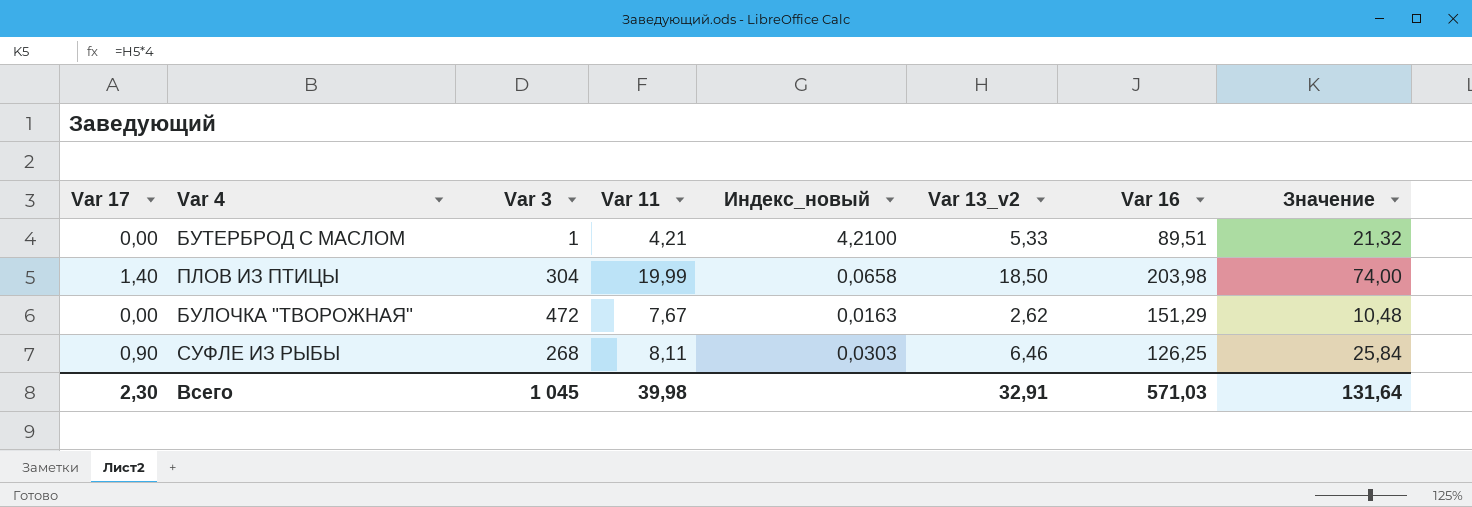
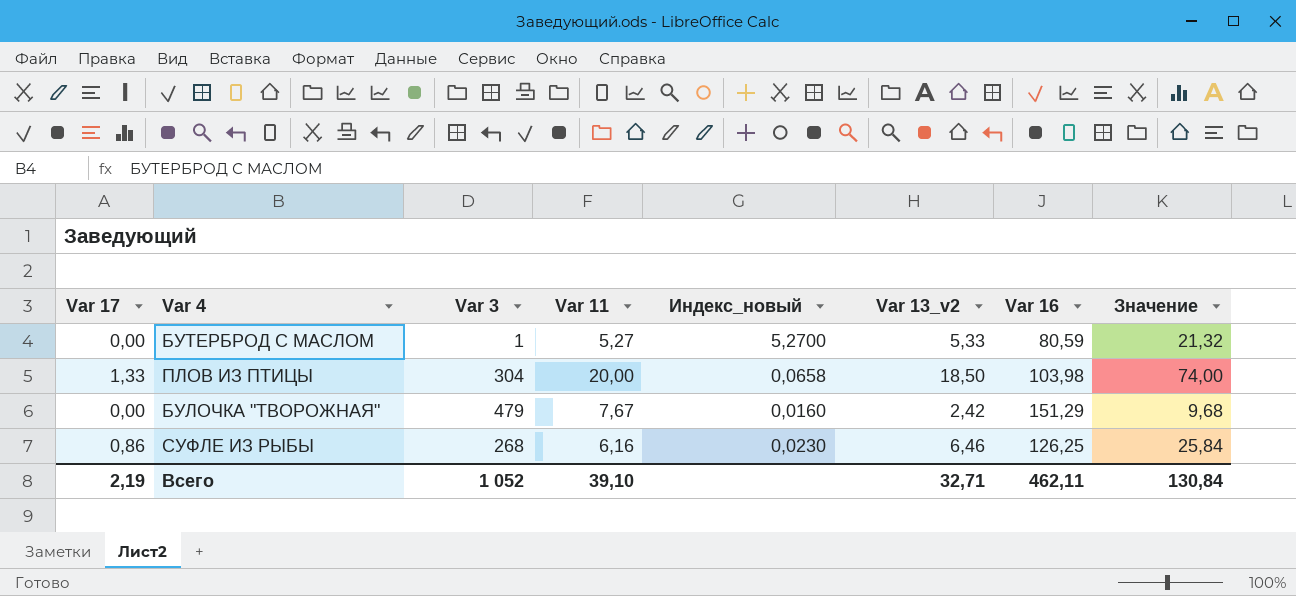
БУТЕРБРОД С МАСЛОМ | Var 11: 4,21 -> 5,27
БУТЕРБРОД С МАСЛОМ | Индекс_новый: 4,2100 -> 5,2700
БУТЕРБРОД С МАСЛОМ | Var 16: 89,51 -> 80,59
ПЛОВ ИЗ ПТИЦЫ | Var 17: 1,40 -> 1,33
ПЛОВ ИЗ ПТИЦЫ | Var 11: 19,99 -> 20,00
ПЛОВ ИЗ ПТИЦЫ | Var 16: 203,98 -> 103,98
БУЛОЧКА "ТВОРОЖНАЯ" | Var 3: 472 -> 479
БУЛОЧКА "ТВОРОЖНАЯ" | Индекс_новый: 0,0163 -> 0,0160
БУЛОЧКА "ТВОРОЖНАЯ" | Var 13_v2: 2,62 -> 2,42
БУЛОЧКА "ТВОРОЖНАЯ" | Значение: 10,48 -> 9,68
СУФЛЕ ИЗ РЫБЫ | Var 17: 0,90 -> 0,86
СУФЛЕ ИЗ РЫБЫ | Var 11: 8,11 -> 6,16
СУФЛЕ ИЗ РЫБЫ | Индекс_новый: 0,0303 -> 0,0230
Всего | Var 17: 2,30 -> 2,19
Всего | Var 3: 1 045 -> 1 052
Всего | Var 11: 39,98 -> 39,10
Всего | Var 13_v2: 32,91 -> 32,71
Всего | Var 16: 571,03 -> 462,11
Всего | Значение: 131,64 -> 130,84

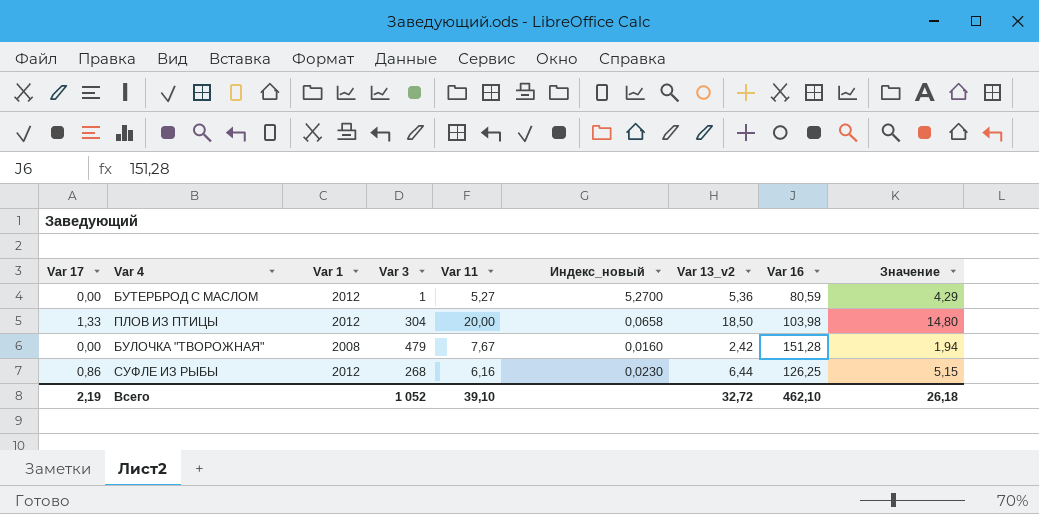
column Var 1 | position: none -> 3
column Значение | formula: [Var 13_v2] * 4 -> [Var 13_v2] * 0,8
БУТЕРБРОД С МАСЛОМ | Var 13_v2: 5,33 -> 5,36
БУЛОЧКА "ТВОРОЖНАЯ" | Var 16: 151,29 -> 151,28
СУФЛЕ ИЗ РЫБЫ | Var 13_v2: 6,46 -> 6,44
Всего | Var 13_v2: 32,71 -> 32,72
Всего | Var 16: 462,11 -> 462,10
Всего | Значение: 130,84 -> 26,18

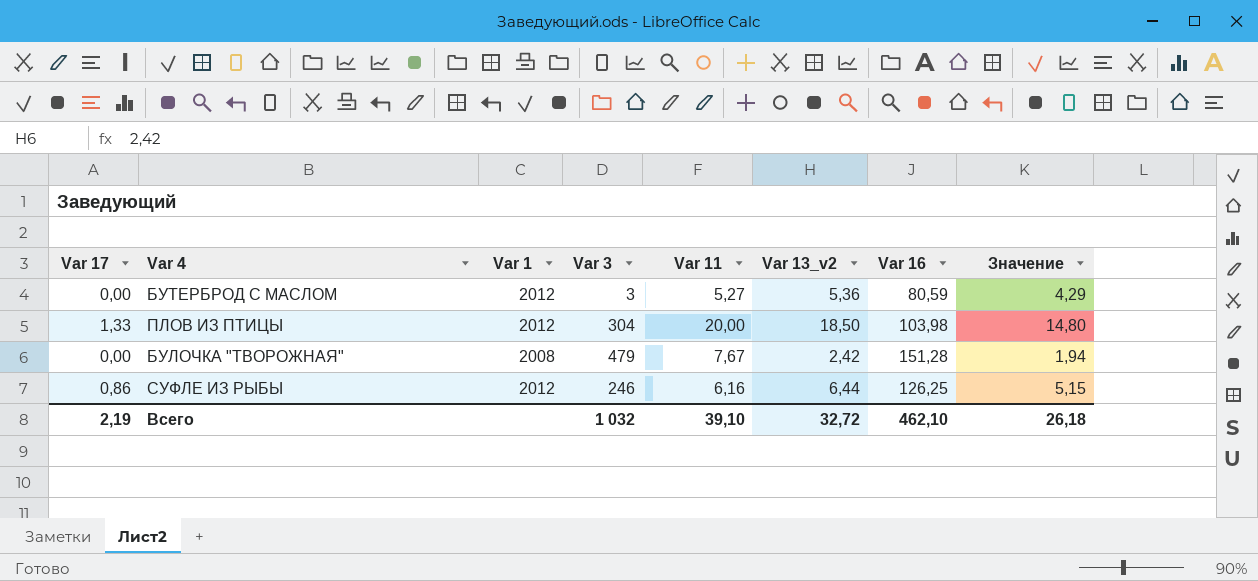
column Индекс_новый | formula: [Var 11] / [Var 3] -> none
БУТЕРБРОД С МАСЛОМ | Var 3: 1 -> 3
СУФЛЕ ИЗ РЫБЫ | Var 3: 268 -> 246
Всего | Var 3: 1 052 -> 1 032

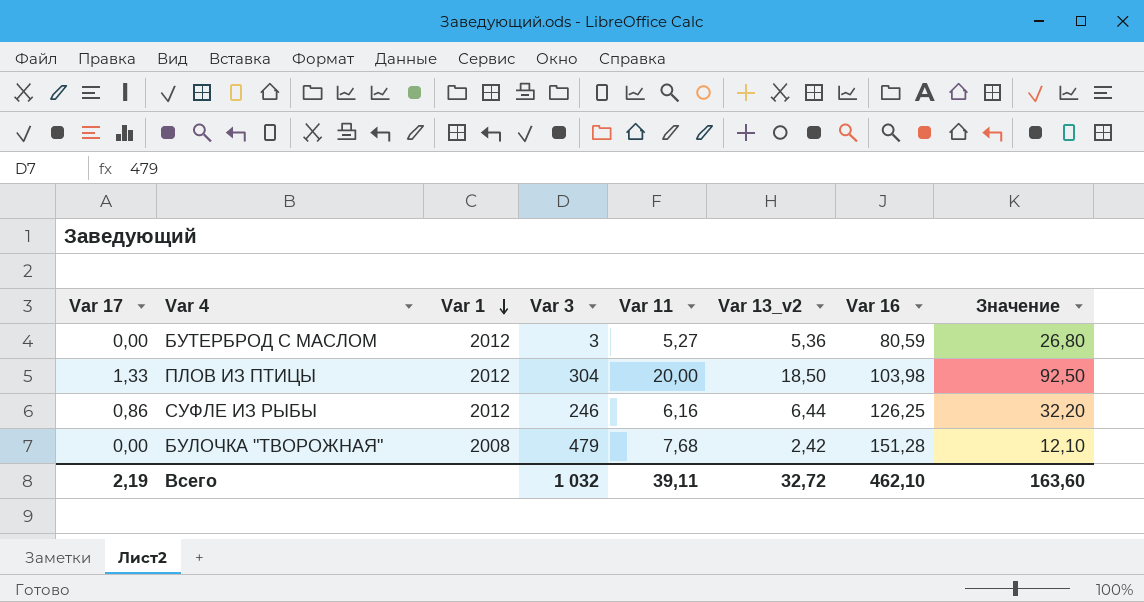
row order: none -> Var 1 descending
column Значение | formula: [Var 13_v2] * 0,8 -> [Var 13_v2] * 5
БУЛОЧКА "ТВОРОЖНАЯ" | Var 11: 7,67 -> 7,68
Всего | Var 11: 39,10 -> 39,11
Всего | Значение: 26,18 -> 163,60

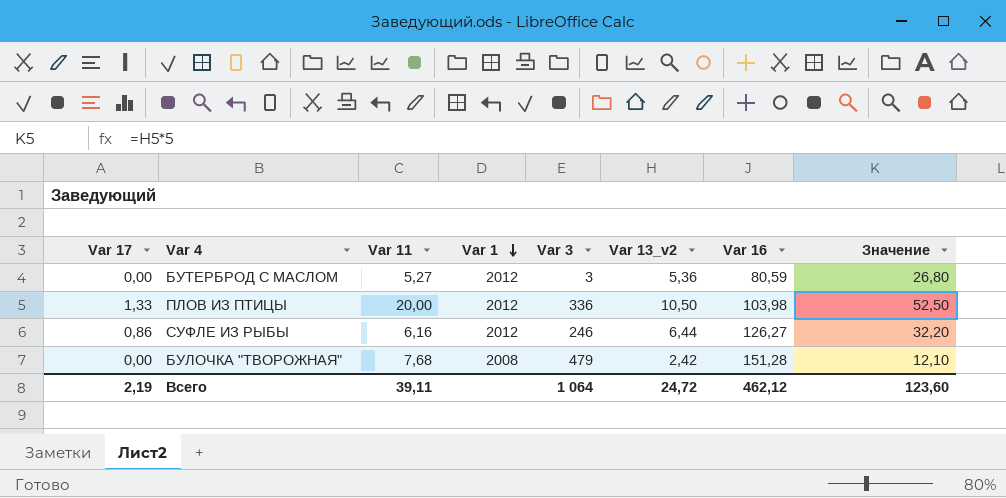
column Var 11 | position: 5 -> 3
ПЛОВ ИЗ ПТИЦЫ | Var 3: 304 -> 336
ПЛОВ ИЗ ПТИЦЫ | Var 13_v2: 18,50 -> 10,50
ПЛОВ ИЗ ПТИЦЫ | Значение: 92,50 -> 52,50
СУФЛЕ ИЗ РЫБЫ | Var 16: 126,25 -> 126,27
Всего | Var 3: 1 032 -> 1 064
Всего | Var 13_v2: 32,72 -> 24,72
Всего | Var 16: 462,10 -> 462,12
Всего | Значение: 163,60 -> 123,60

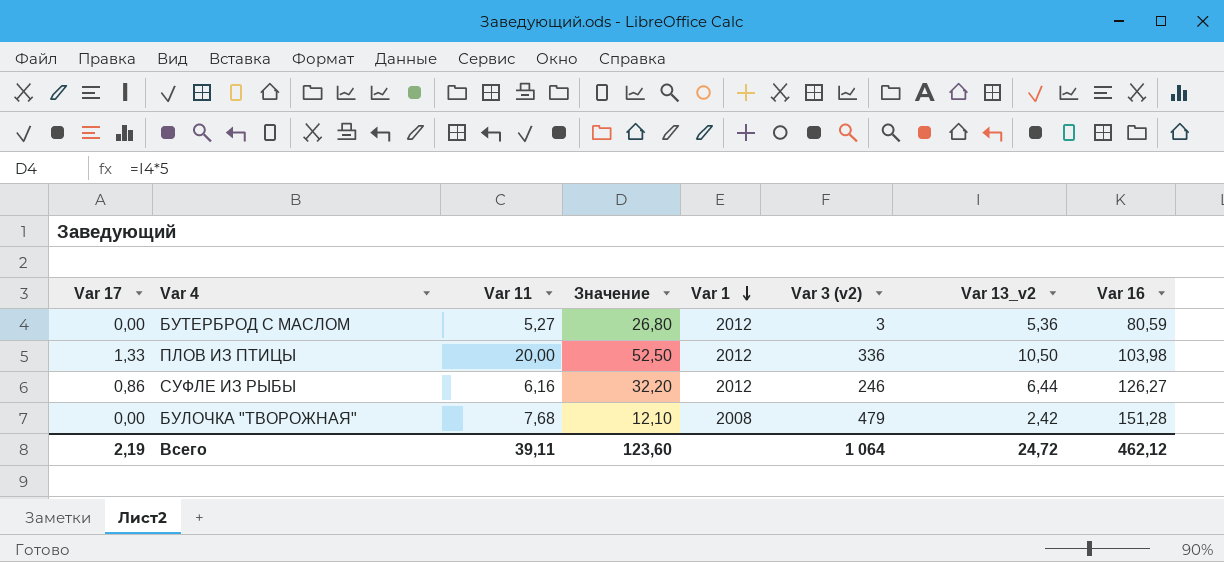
column Значение | position: 8 -> 4
column name: Var 3 -> Var 3 (v2)

